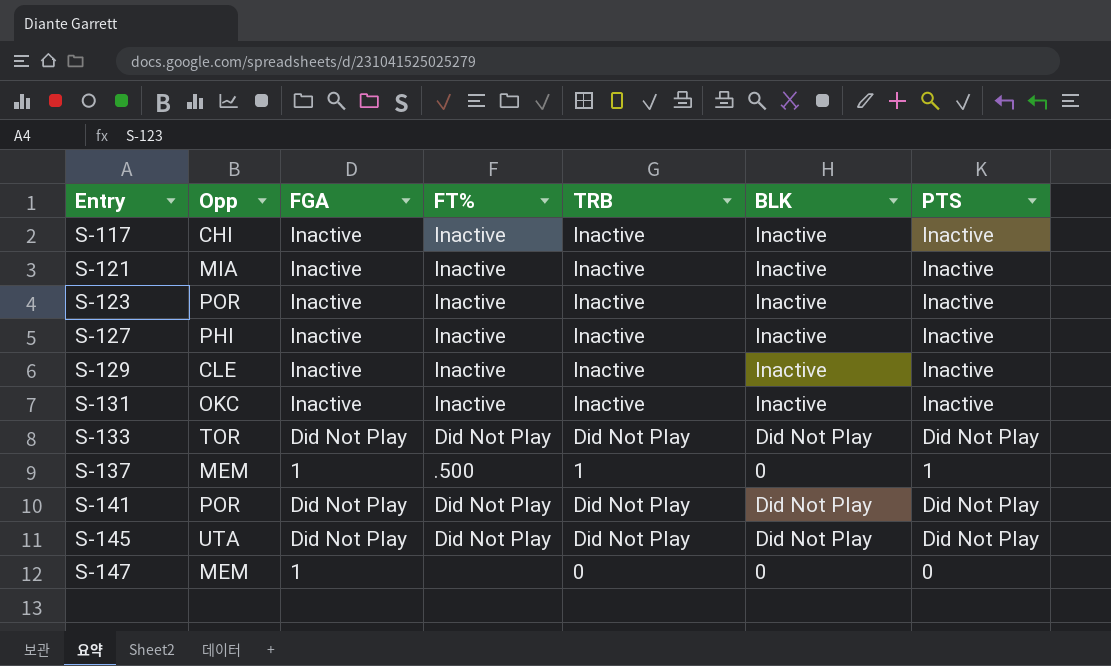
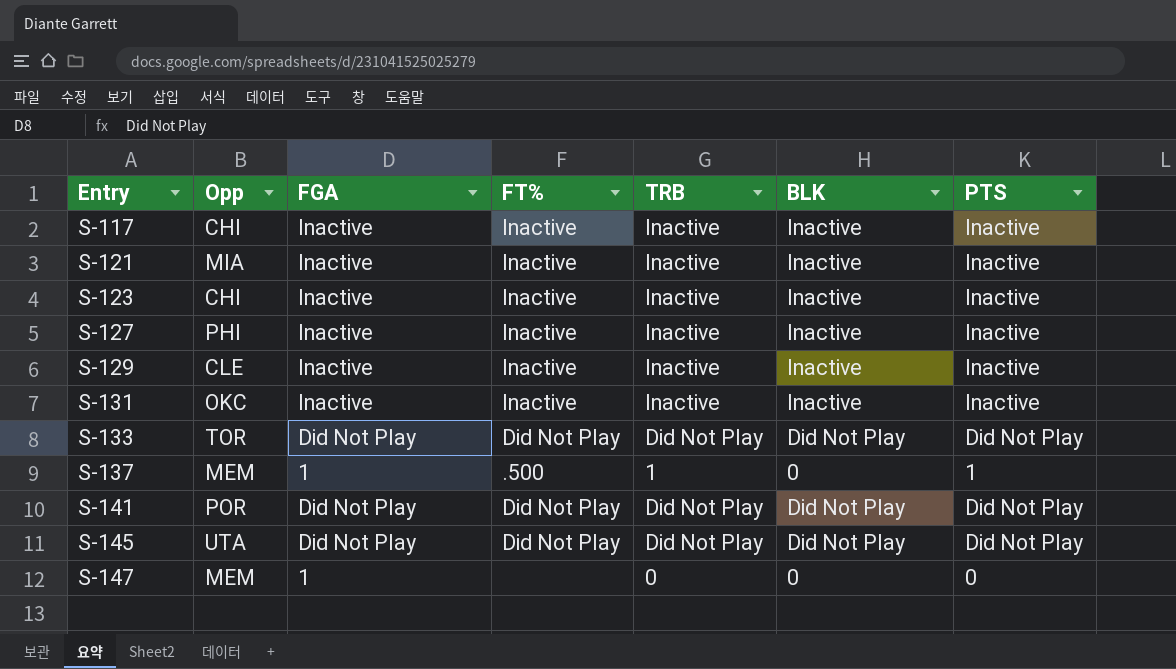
S-123 | Opp: POR -> CHI

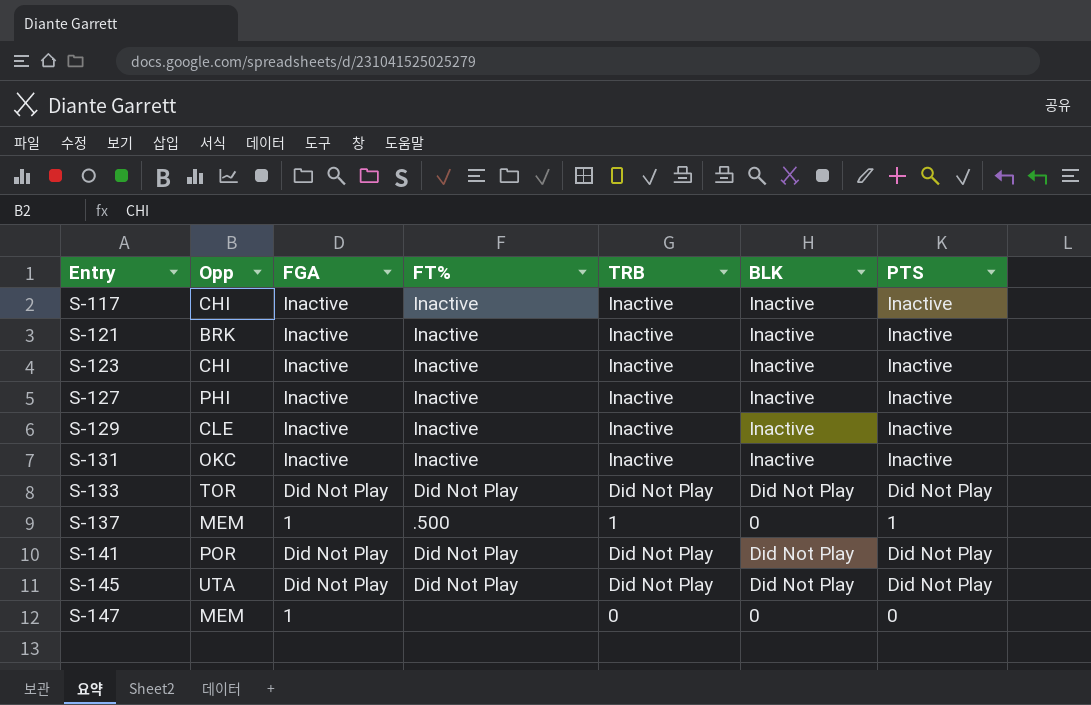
S-121 | Opp: MIA -> BRK

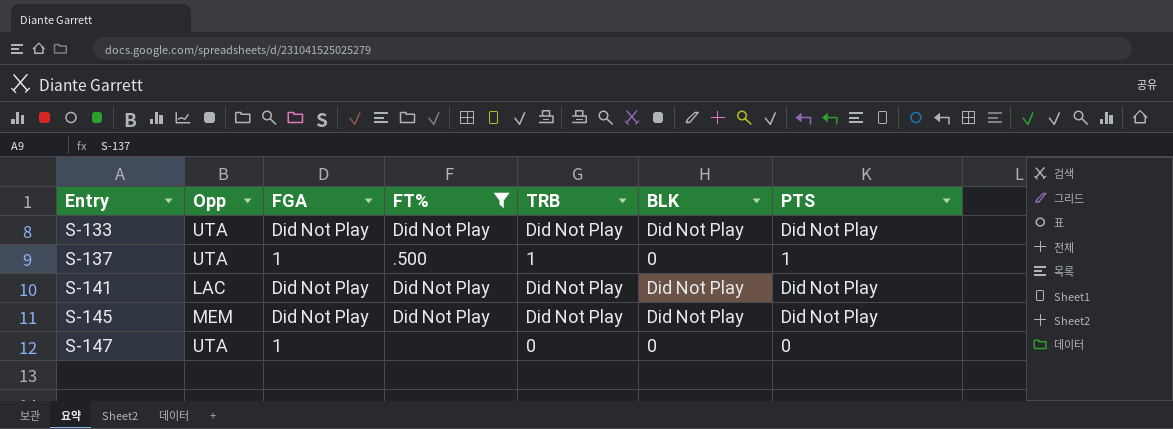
filter: none -> FT% != Inactive
S-133 | Opp: TOR -> UTA
S-137 | Opp: MEM -> UTA
S-141 | Opp: POR -> LAC
S-145 | Opp: UTA -> MEM
S-147 | Opp: MEM -> UTA

